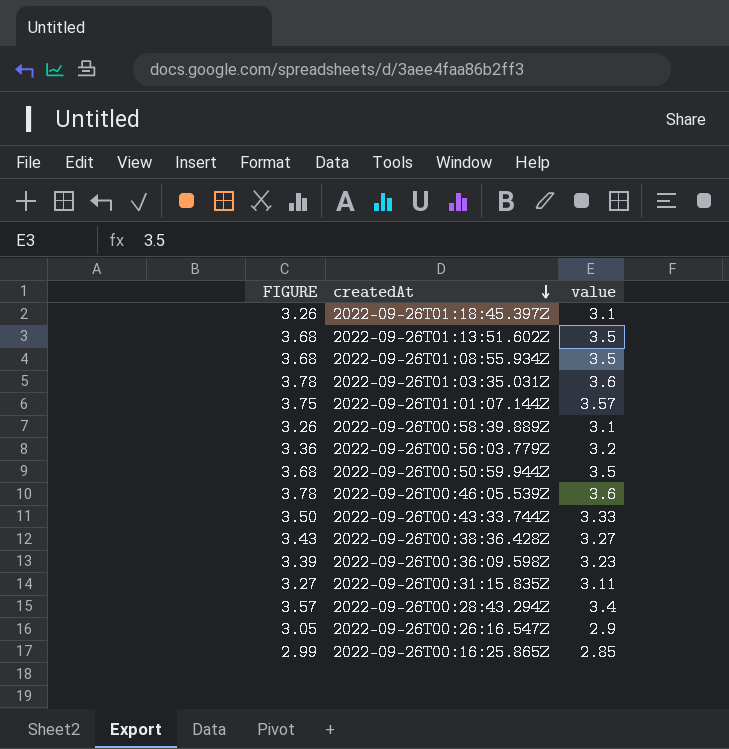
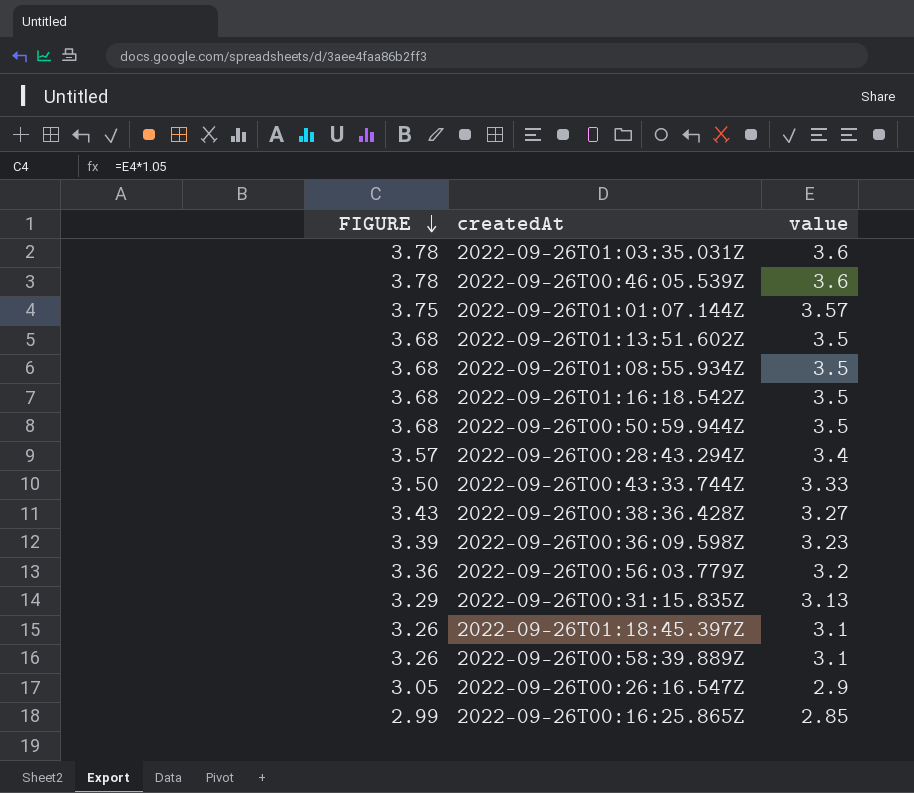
row order: createdAt descending -> FIGURE descending
row 2022-09-26T01:16:18.542Z: none -> 3.68 | 3.5
2022-09-26T00:31:15.835Z | FIGURE: 3.27 -> 3.29
2022-09-26T00:31:15.835Z | value: 3.11 -> 3.13

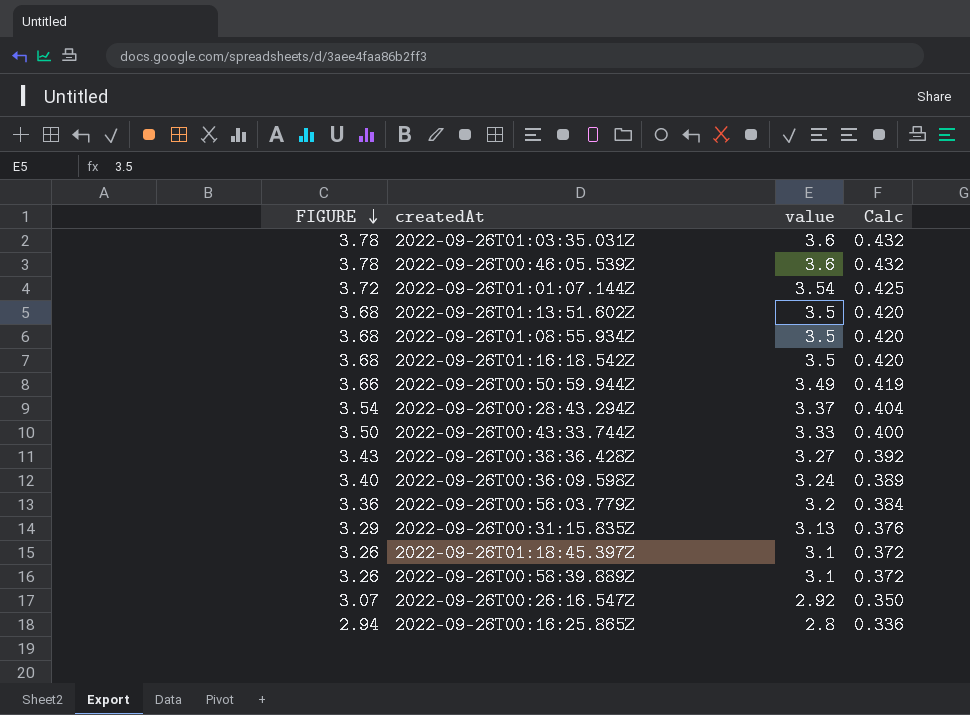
column Calc | formula: none -> [value] * 0.12
2022-09-26T01:01:07.144Z | FIGURE: 3.75 -> 3.72
2022-09-26T01:01:07.144Z | value: 3.57 -> 3.54
2022-09-26T00:50:59.944Z | FIGURE: 3.68 -> 3.66
2022-09-26T00:50:59.944Z | value: 3.5 -> 3.49
2022-09-26T00:28:43.294Z | FIGURE: 3.57 -> 3.54
2022-09-26T00:28:43.294Z | value: 3.4 -> 3.37
2022-09-26T00:36:09.598Z | FIGURE: 3.39 -> 3.40
2022-09-26T00:36:09.598Z | value: 3.23 -> 3.24
2022-09-26T00:26:16.547Z | FIGURE: 3.05 -> 3.07
2022-09-26T00:26:16.547Z | value: 2.9 -> 2.92
2022-09-26T00:16:25.865Z | FIGURE: 2.99 -> 2.94
2022-09-26T00:16:25.865Z | value: 2.85 -> 2.8

